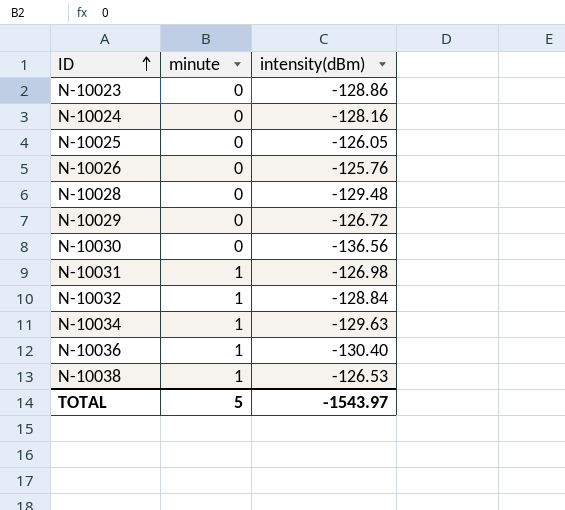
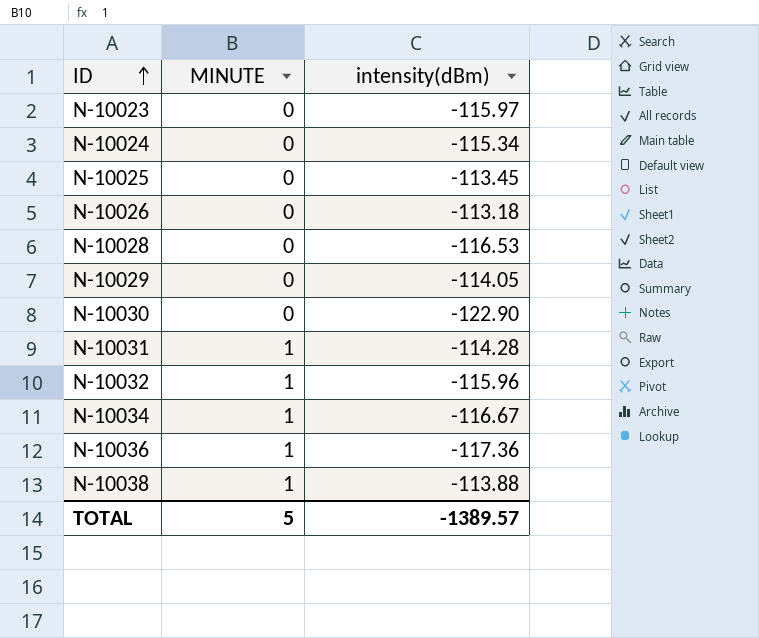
column name: minute -> MINUTE
N-10023 | intensity(dBm): -128.86 -> -115.97
N-10024 | intensity(dBm): -128.16 -> -115.34
N-10025 | intensity(dBm): -126.05 -> -113.45
N-10026 | intensity(dBm): -125.76 -> -113.18
N-10028 | intensity(dBm): -129.48 -> -116.53
N-10029 | intensity(dBm): -126.72 -> -114.05
N-10030 | intensity(dBm): -136.56 -> -122.90
N-10031 | intensity(dBm): -126.98 -> -114.28
N-10032 | intensity(dBm): -128.84 -> -115.96
N-10034 | intensity(dBm): -129.63 -> -116.67
N-10036 | intensity(dBm): -130.40 -> -117.36
N-10038 | intensity(dBm): -126.53 -> -113.88
TOTAL | intensity(dBm): -1543.97 -> -1389.57

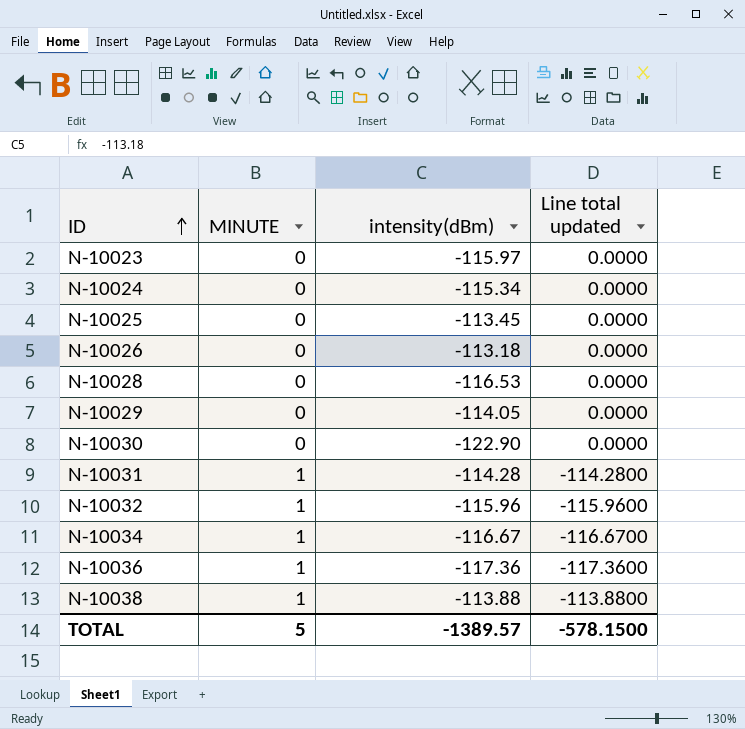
column Line total updated | formula: none -> [MINUTE] * [intensity(dBm)]

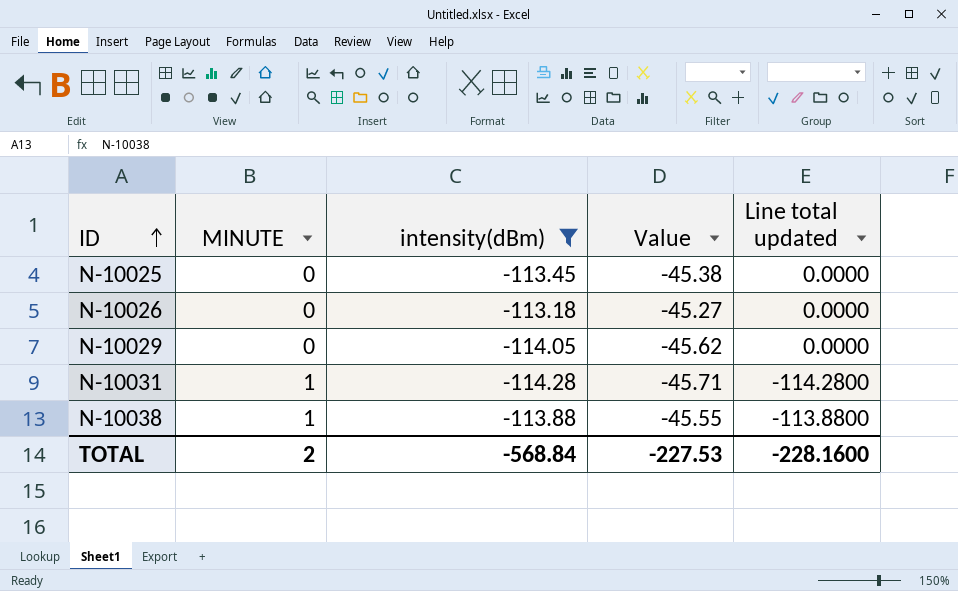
filter: none -> intensity(dBm) >= -114.28
column Value | formula: none -> [intensity(dBm)] * 0.4
TOTAL | MINUTE: 5 -> 2
TOTAL | intensity(dBm): -1389.57 -> -568.84
TOTAL | Line total updated: -578.1500 -> -228.1600

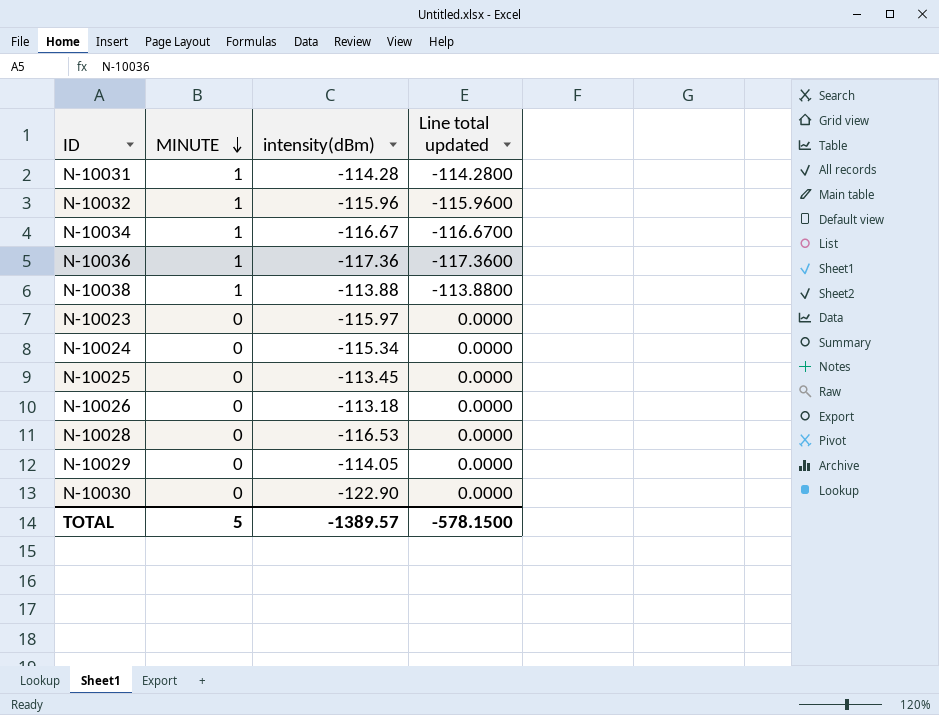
filter: intensity(dBm) >= -114.28 -> none
row order: ID ascending -> MINUTE descending
column Value | formula: [intensity(dBm)] * 0.4 -> none
TOTAL | MINUTE: 2 -> 5
TOTAL | intensity(dBm): -568.84 -> -1389.57
TOTAL | Line total updated: -228.1600 -> -578.1500

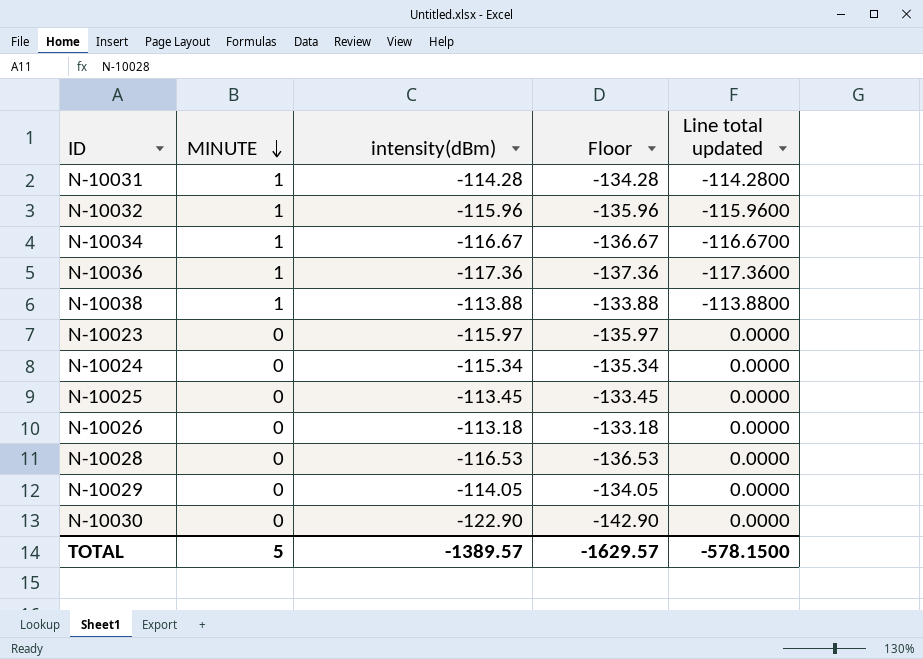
column Floor | formula: none -> [intensity(dBm)] - 20

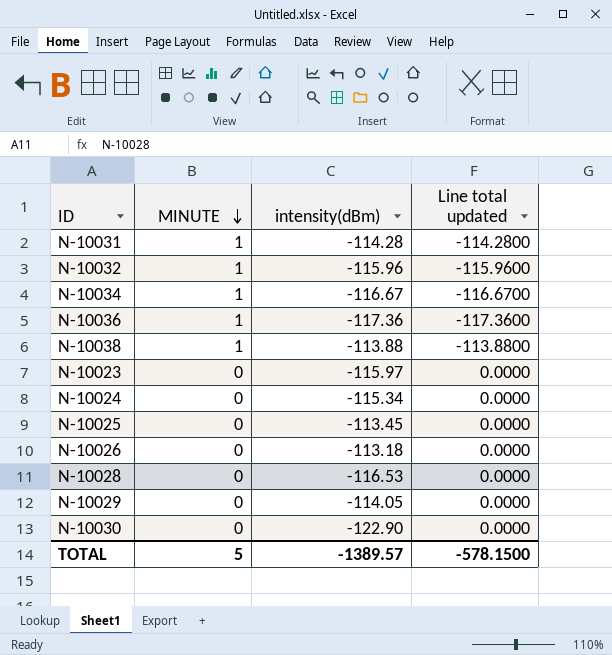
column Floor | formula: [intensity(dBm)] - 20 -> none

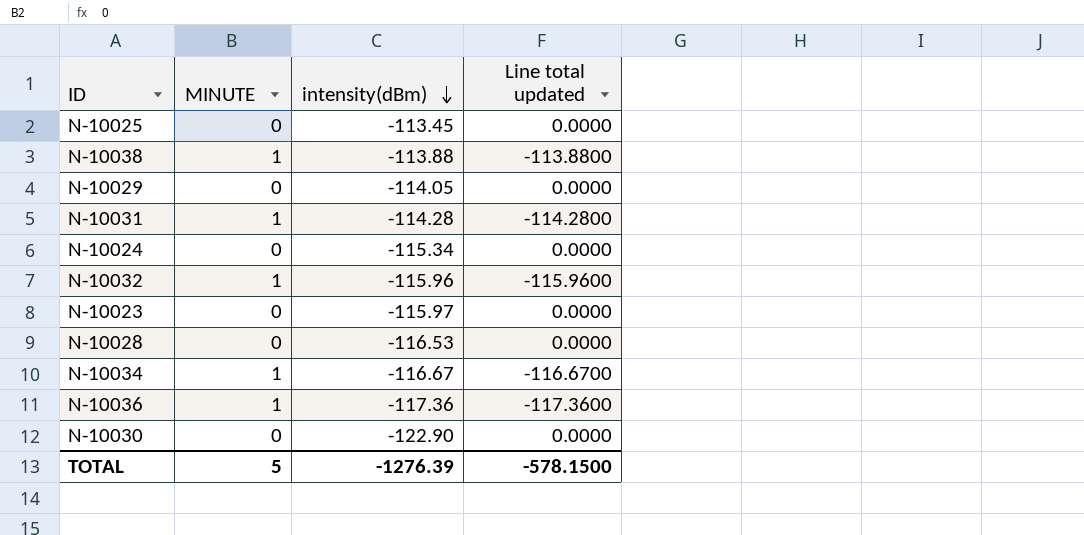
row order: MINUTE descending -> intensity(dBm) descending
row N-10026: 0 | -113.18 | 0.0000 -> none
TOTAL | intensity(dBm): -1389.57 -> -1276.39

